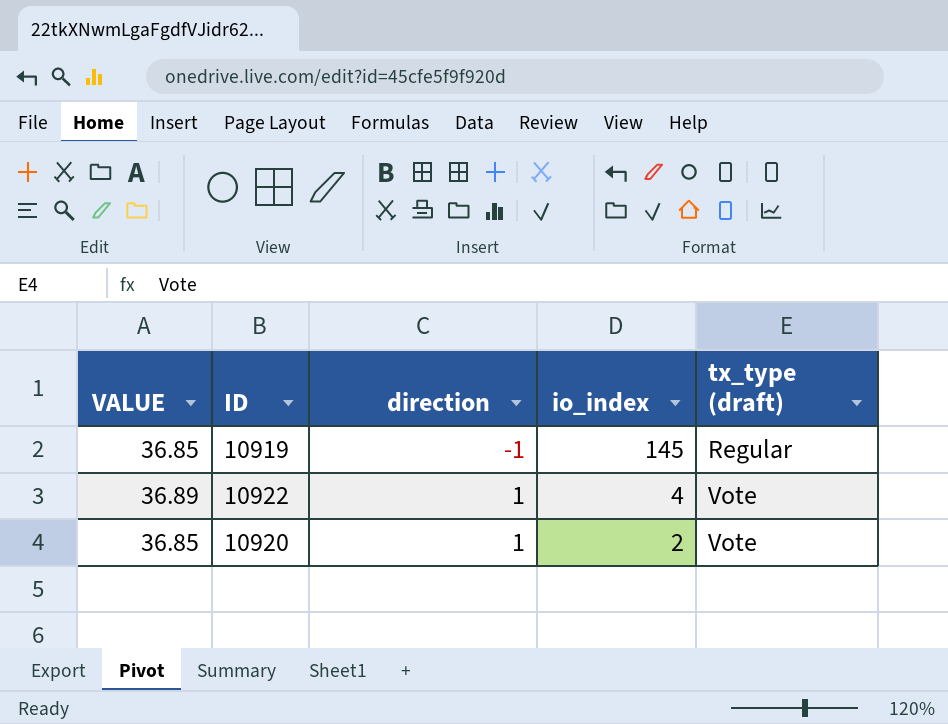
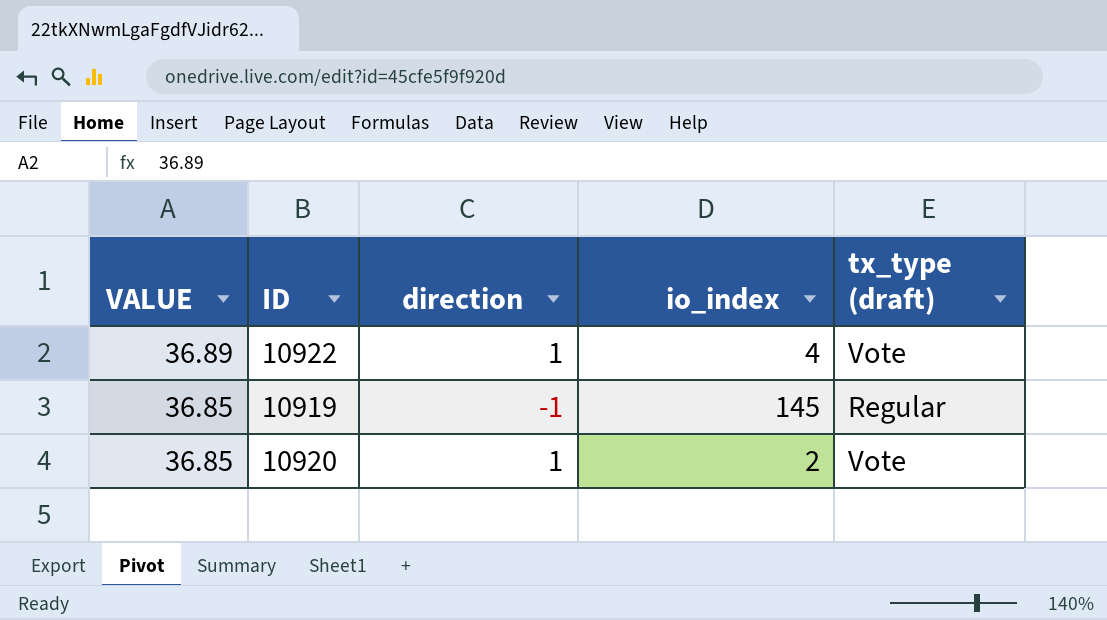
row order: direction ascending -> VALUE descending

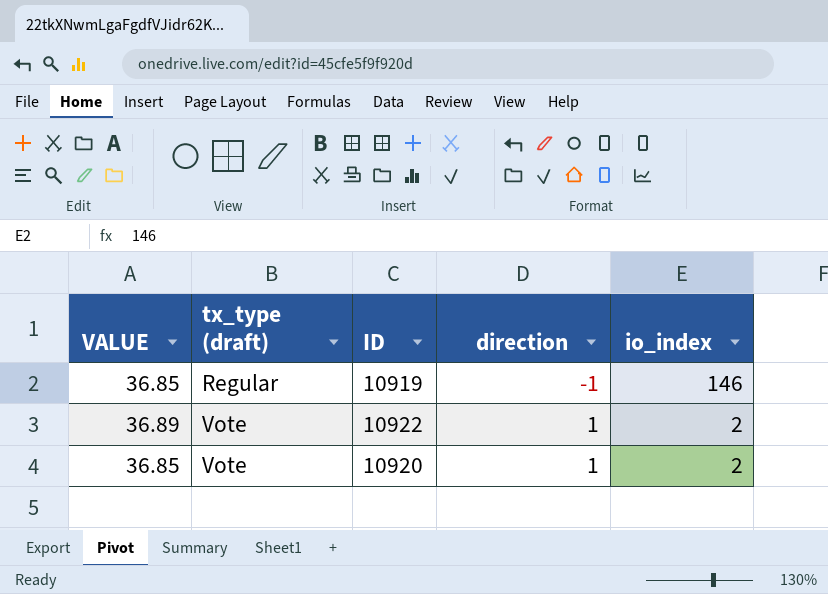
row order: VALUE descending -> tx_type (draft) ascending
column tx_type (draft) | position: 5 -> 2
10919 | io_index: 145 -> 146
10922 | io_index: 4 -> 2

